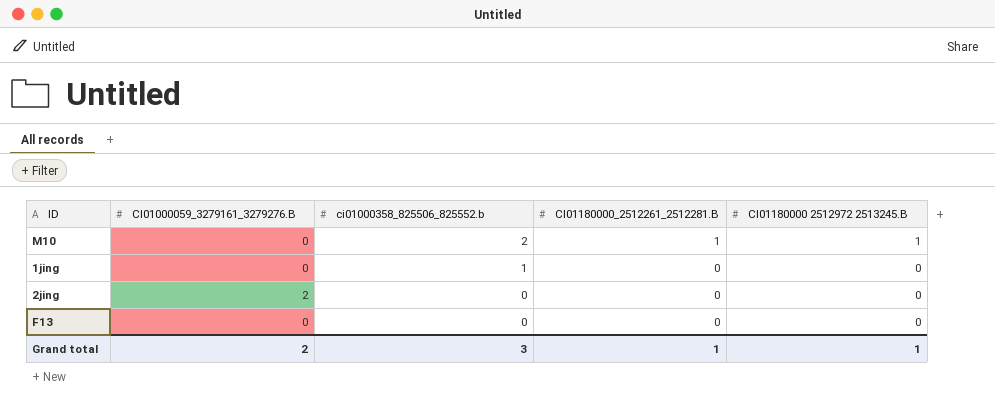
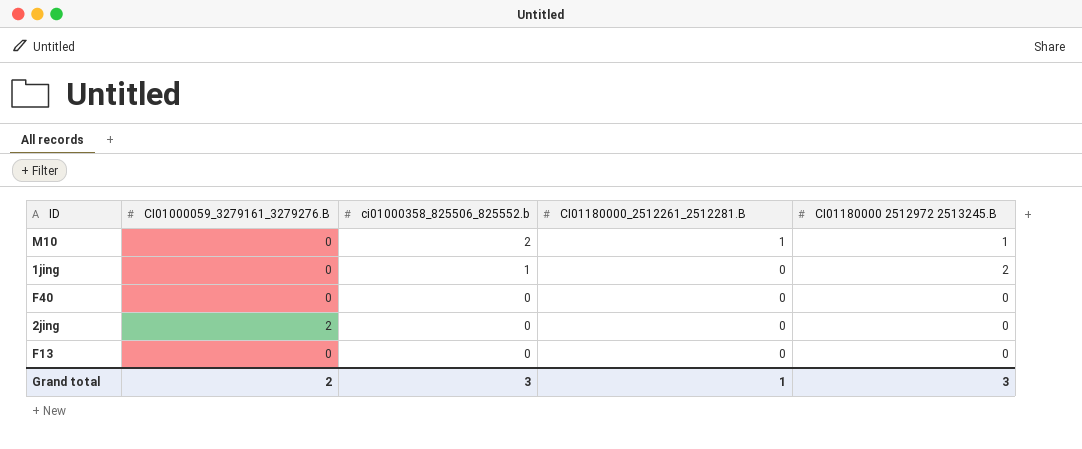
1jing | CI01180000 2512972 2513245.B: 0 -> 2
row F40: none -> 0 | 0 | 0 | 0
Grand total | CI01180000 2512972 2513245.B: 1 -> 3

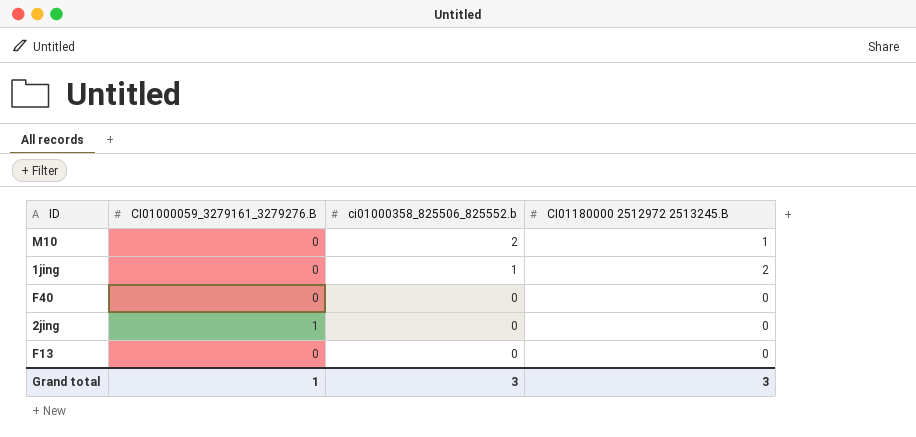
column CI01180000_2512261_2512281.B | position: 4 -> none
2jing | CI01000059_3279161_3279276.B: 2 -> 1
Grand total | CI01000059_3279161_3279276.B: 2 -> 1

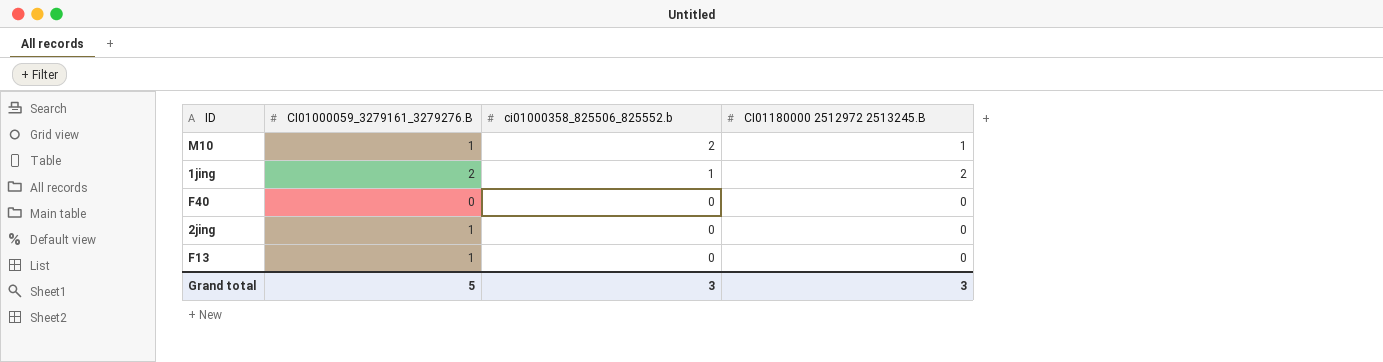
M10 | CI01000059_3279161_3279276.B: 0 -> 1
1jing | CI01000059_3279161_3279276.B: 0 -> 2
F13 | CI01000059_3279161_3279276.B: 0 -> 1
Grand total | CI01000059_3279161_3279276.B: 1 -> 5

